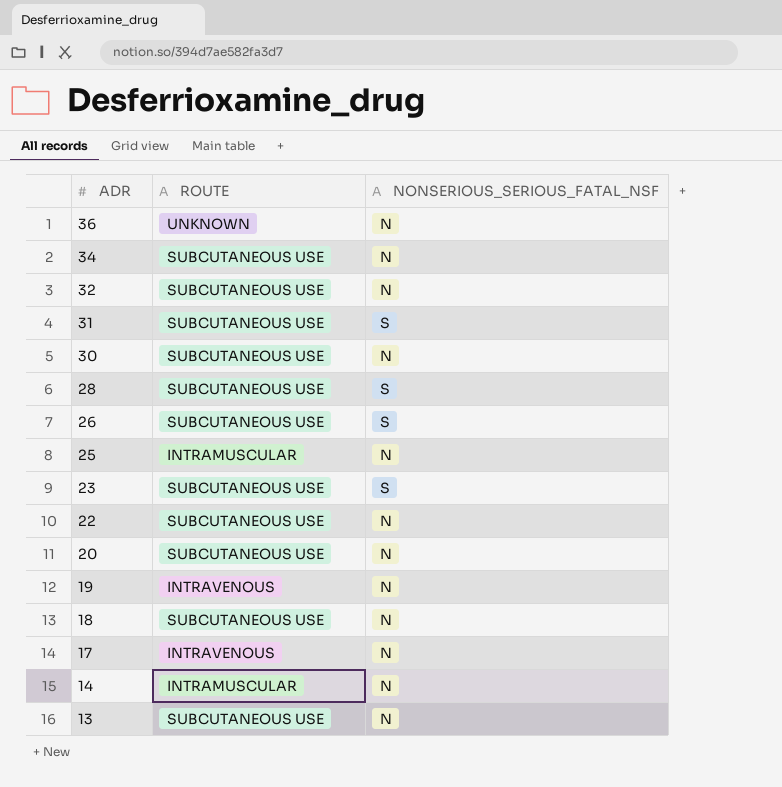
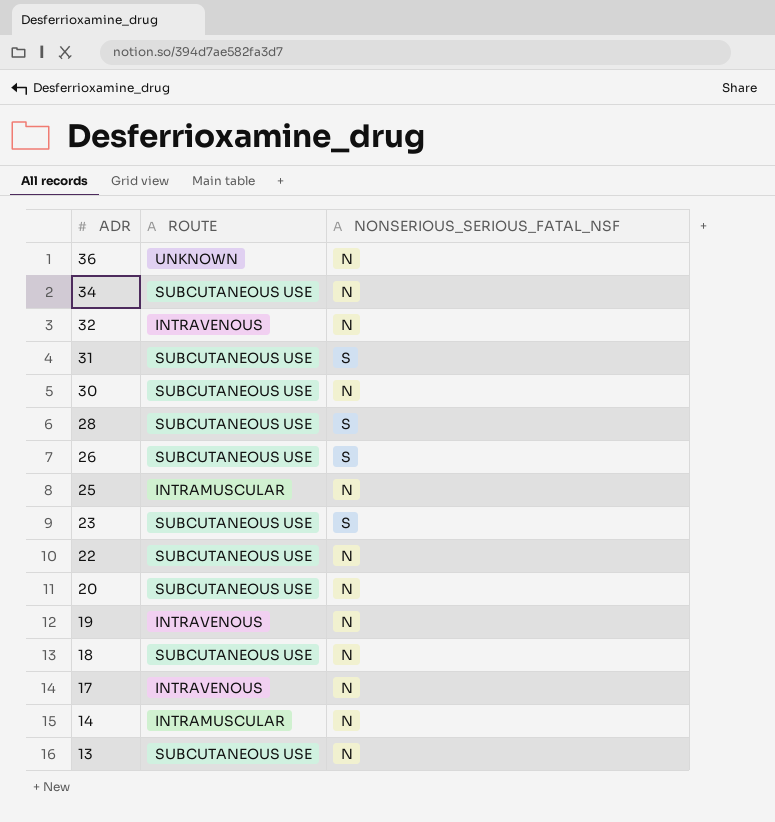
32 | ROUTE: SUBCUTANEOUS USE -> INTRAVENOUS

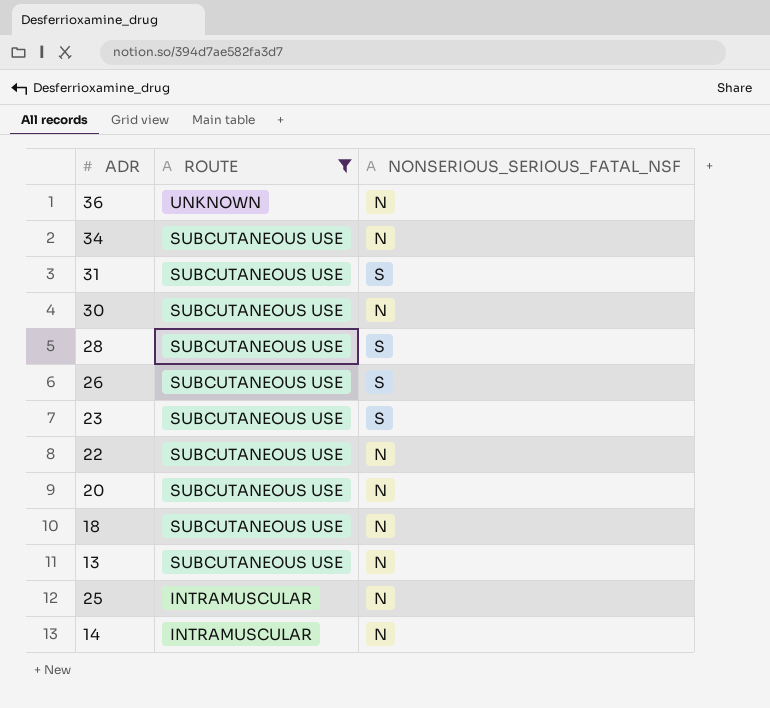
filter: none -> ROUTE != INTRAVENOUS
row order: ADR descending -> ROUTE descending

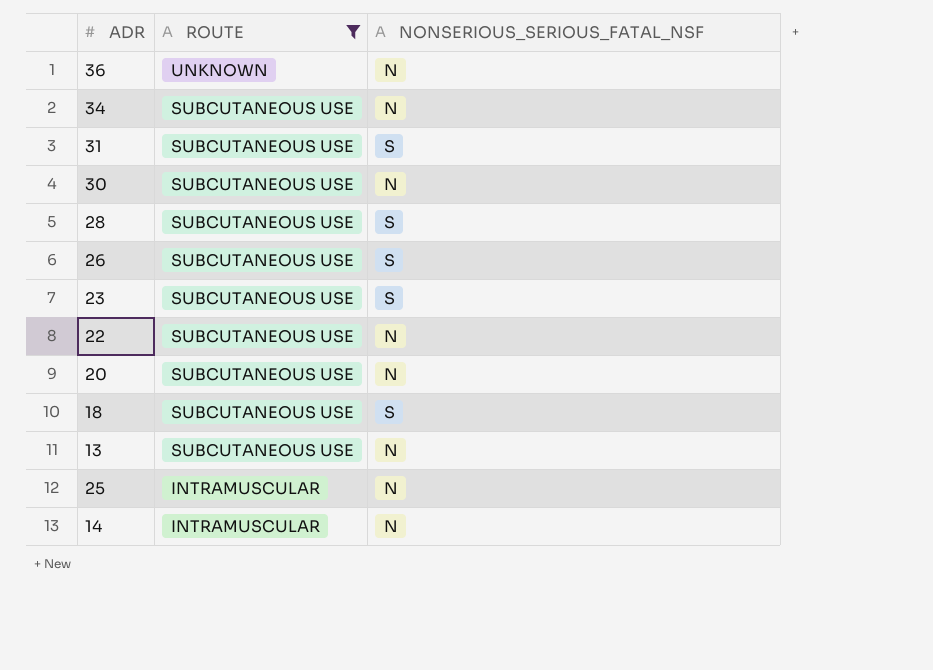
18 | NONSERIOUS_SERIOUS_FATAL_NSF: N -> S

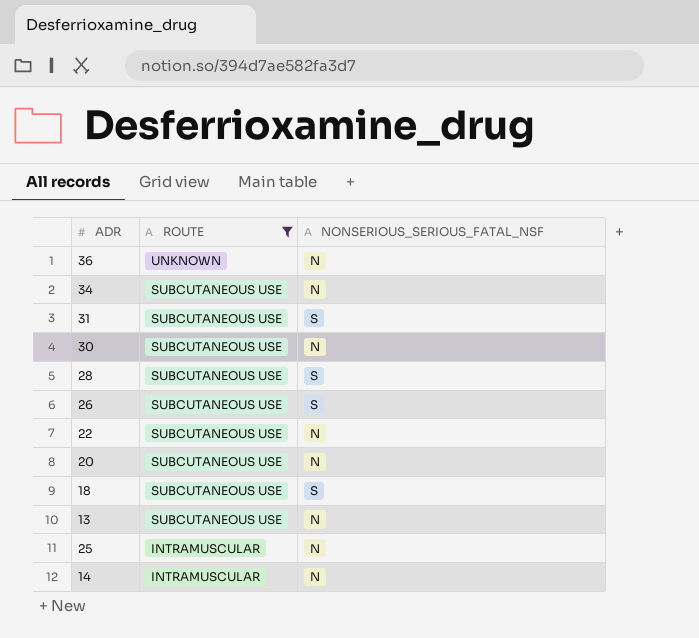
row 23: SUBCUTANEOUS USE | S -> none

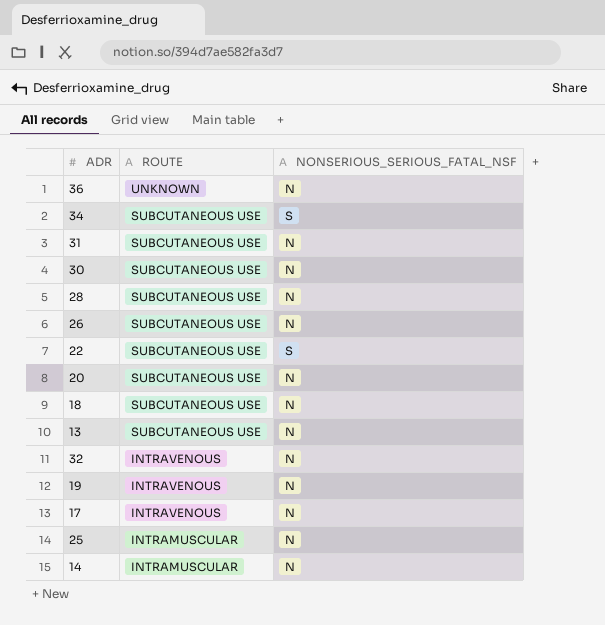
filter: ROUTE != INTRAVENOUS -> none
34 | NONSERIOUS_SERIOUS_FATAL_NSF: N -> S
31 | NONSERIOUS_SERIOUS_FATAL_NSF: S -> N
28 | NONSERIOUS_SERIOUS_FATAL_NSF: S -> N
26 | NONSERIOUS_SERIOUS_FATAL_NSF: S -> N
22 | NONSERIOUS_SERIOUS_FATAL_NSF: N -> S
18 | NONSERIOUS_SERIOUS_FATAL_NSF: S -> N

